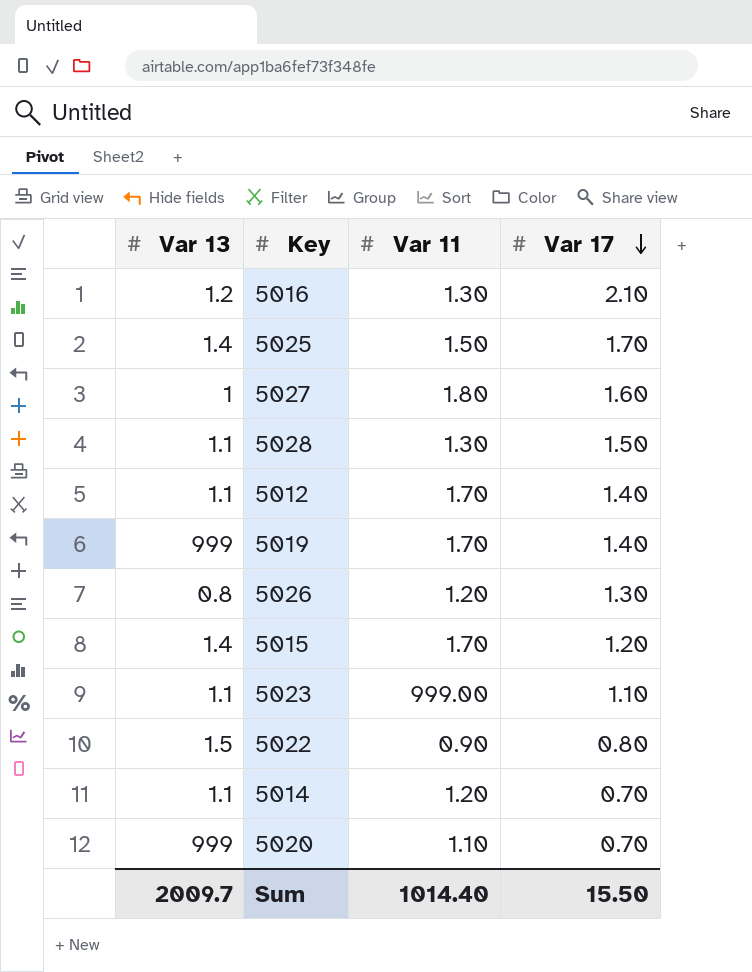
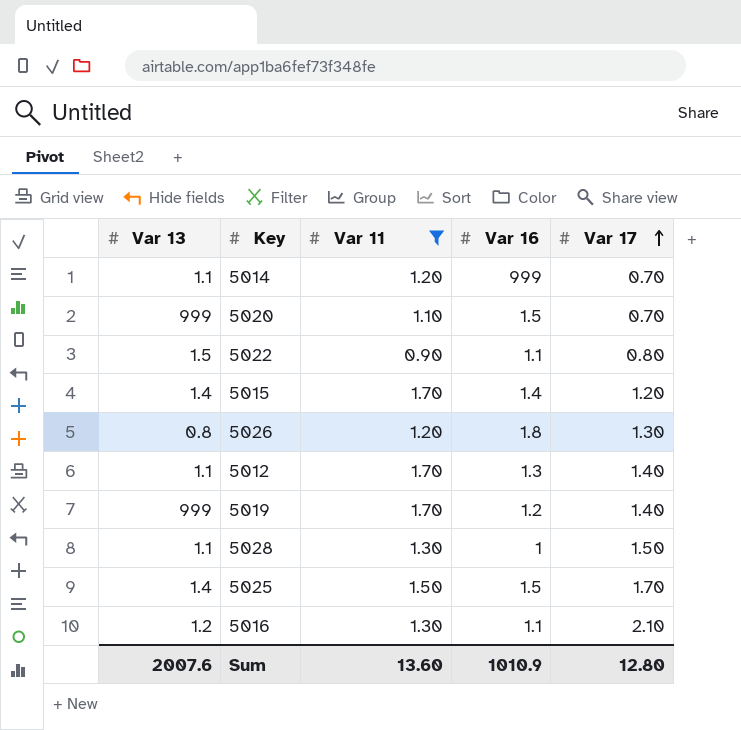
filter: none -> Var 11 <= 1.70
row order: Var 17 descending -> Var 17 ascending
column Var 16 | position: none -> 4
Sum | Var 13: 2009.7 -> 2007.6
Sum | Var 11: 1014.40 -> 13.60
Sum | Var 17: 15.50 -> 12.80

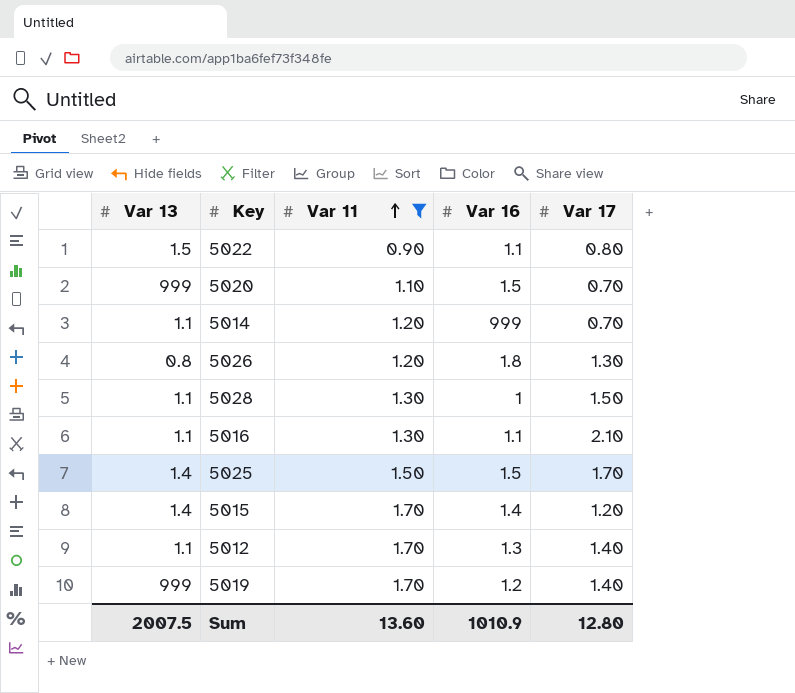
row order: Var 17 ascending -> Var 11 ascending
5016 | Var 13: 1.2 -> 1.1
Sum | Var 13: 2007.6 -> 2007.5

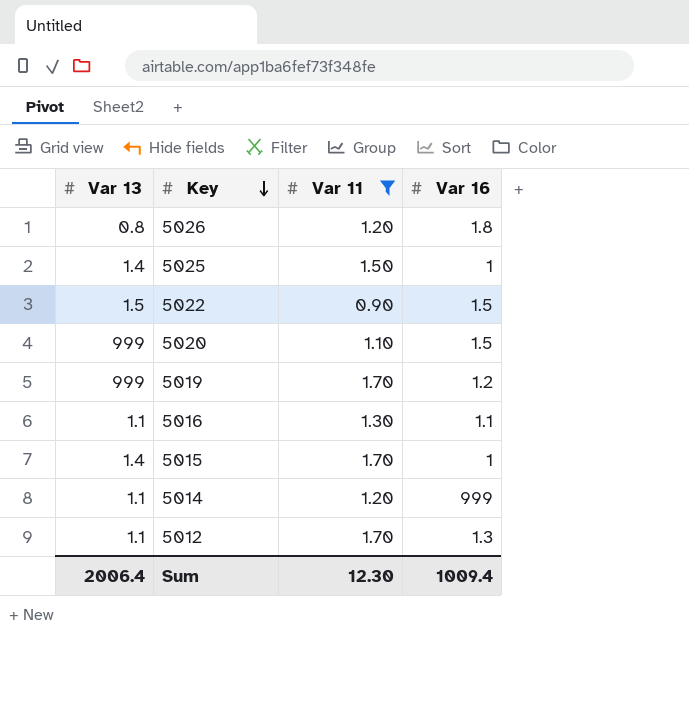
row order: Var 11 ascending -> Key descending
column Var 17 | position: 5 -> none
row 5028: 1.1 | 1.30 | 1 | 1.50 -> none
5025 | Var 16: 1.5 -> 1
5022 | Var 16: 1.1 -> 1.5
5015 | Var 16: 1.4 -> 1
Sum | Var 13: 2007.5 -> 2006.4
Sum | Var 11: 13.60 -> 12.30
Sum | Var 16: 1010.9 -> 1009.4

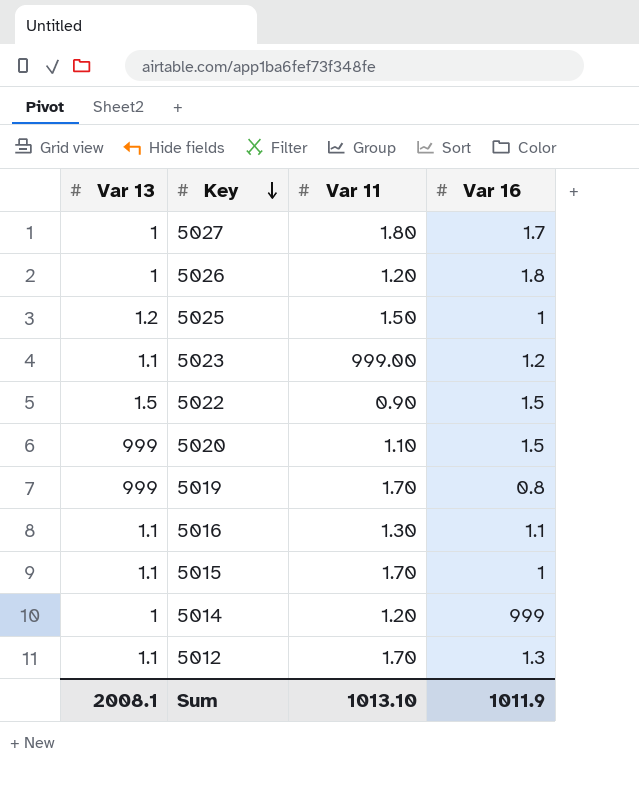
filter: Var 11 <= 1.70 -> none
5026 | Var 13: 0.8 -> 1
5025 | Var 13: 1.4 -> 1.2
5019 | Var 16: 1.2 -> 0.8
5015 | Var 13: 1.4 -> 1.1
5014 | Var 13: 1.1 -> 1
Sum | Var 13: 2006.4 -> 2008.1
Sum | Var 11: 12.30 -> 1013.10
Sum | Var 16: 1009.4 -> 1011.9

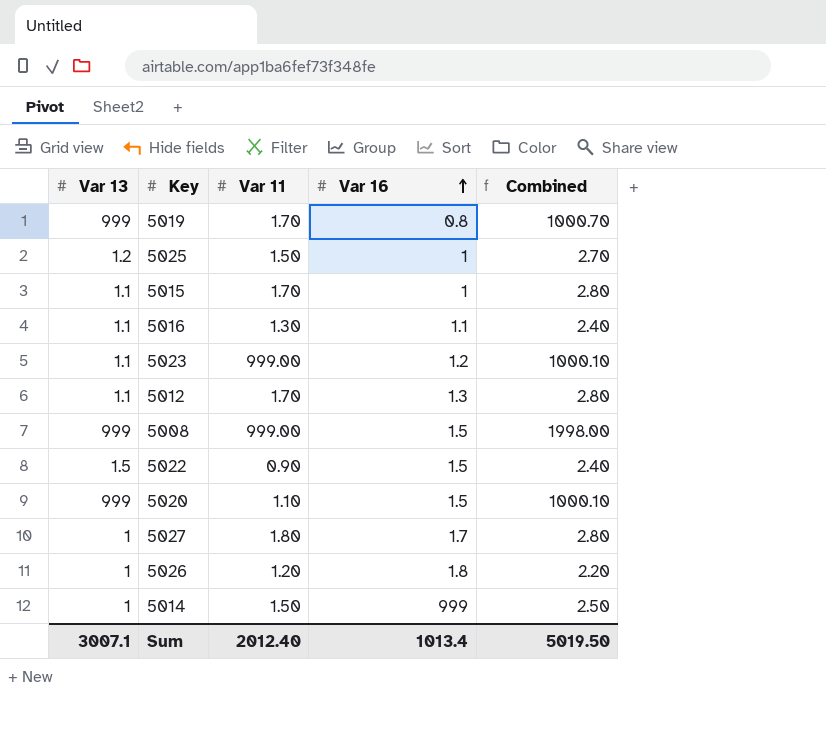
row order: Key descending -> Var 16 ascending
column Combined | formula: none -> [Var 13] + [Var 11]
row 5008: none -> 999 | 999.00 | 1.5 | 1998.00
5014 | Var 11: 1.20 -> 1.50
Sum | Var 13: 2008.1 -> 3007.1
Sum | Var 11: 1013.10 -> 2012.40
Sum | Var 16: 1011.9 -> 1013.4

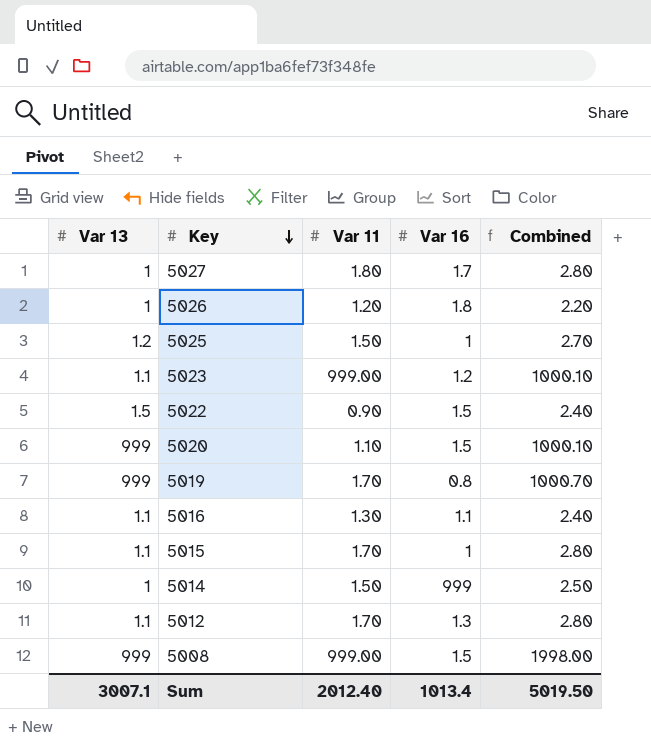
row order: Var 16 ascending -> Key descending

